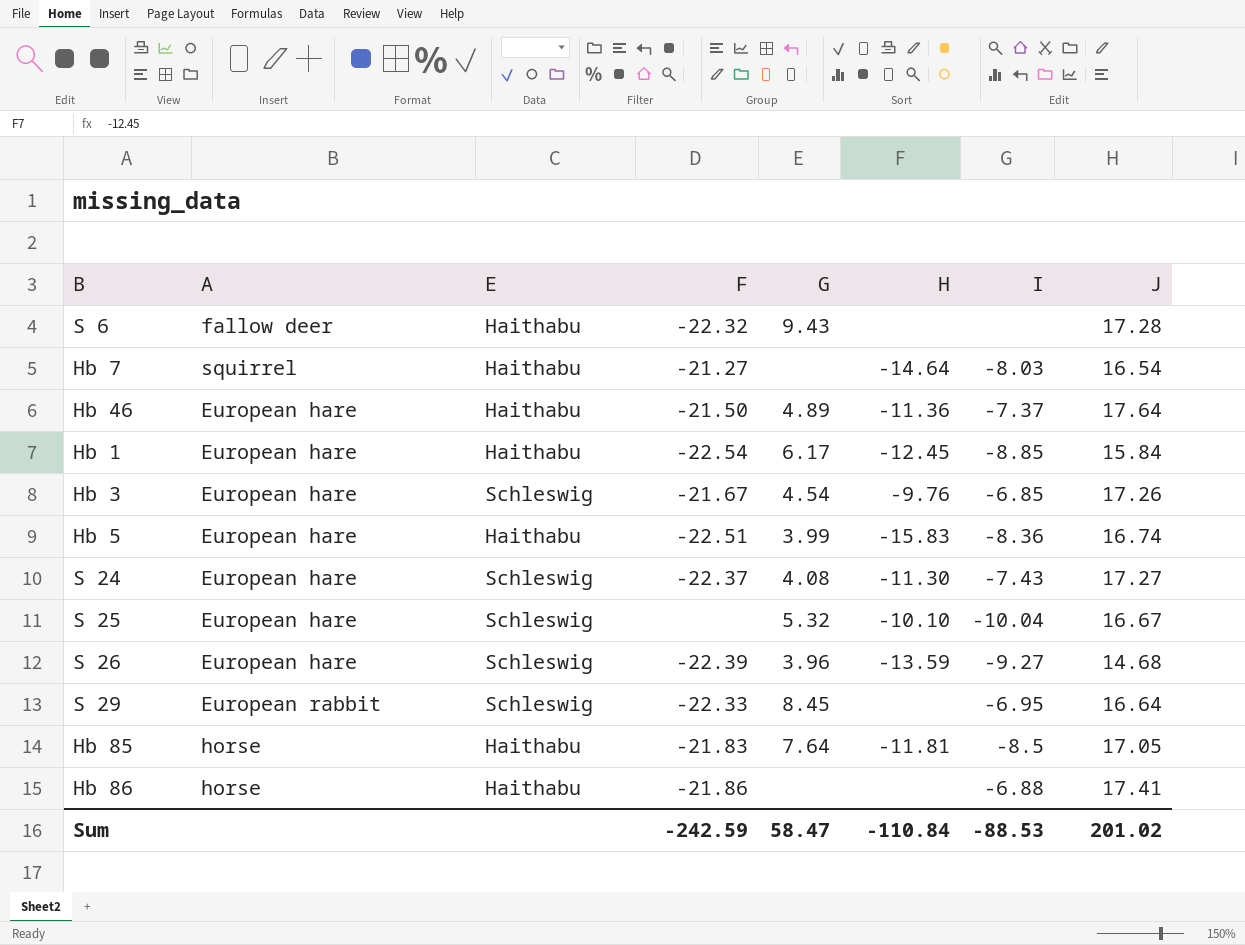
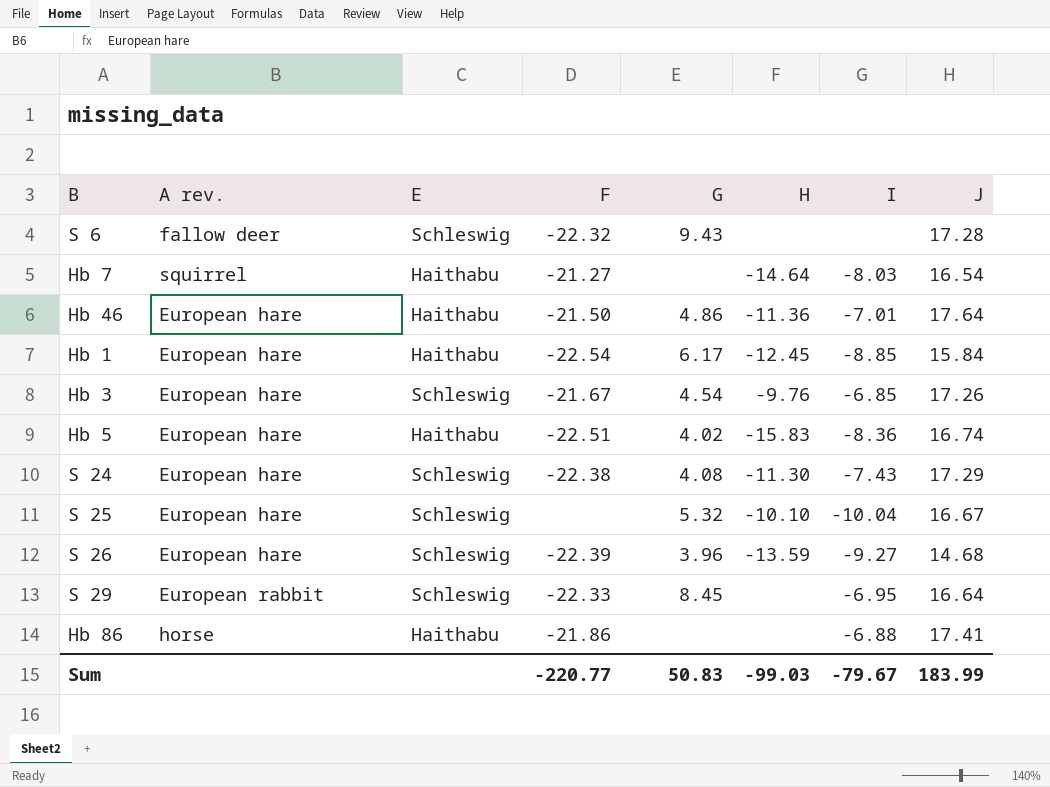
column name: A -> A rev.
row Hb 85: horse | Haithabu | -21.83 | 7.64 | -11.81 | -8.5 | 17.05 -> none
S 6 | E: Haithabu -> Schleswig
Hb 46 | G: 4.89 -> 4.86
Hb 46 | I: -7.37 -> -7.01
Hb 5 | G: 3.99 -> 4.02
S 24 | F: -22.37 -> -22.38
S 24 | J: 17.27 -> 17.29
Sum | F: -242.59 -> -220.77
Sum | G: 58.47 -> 50.83
Sum | H: -110.84 -> -99.03
Sum | I: -88.53 -> -79.67
Sum | J: 201.02 -> 183.99

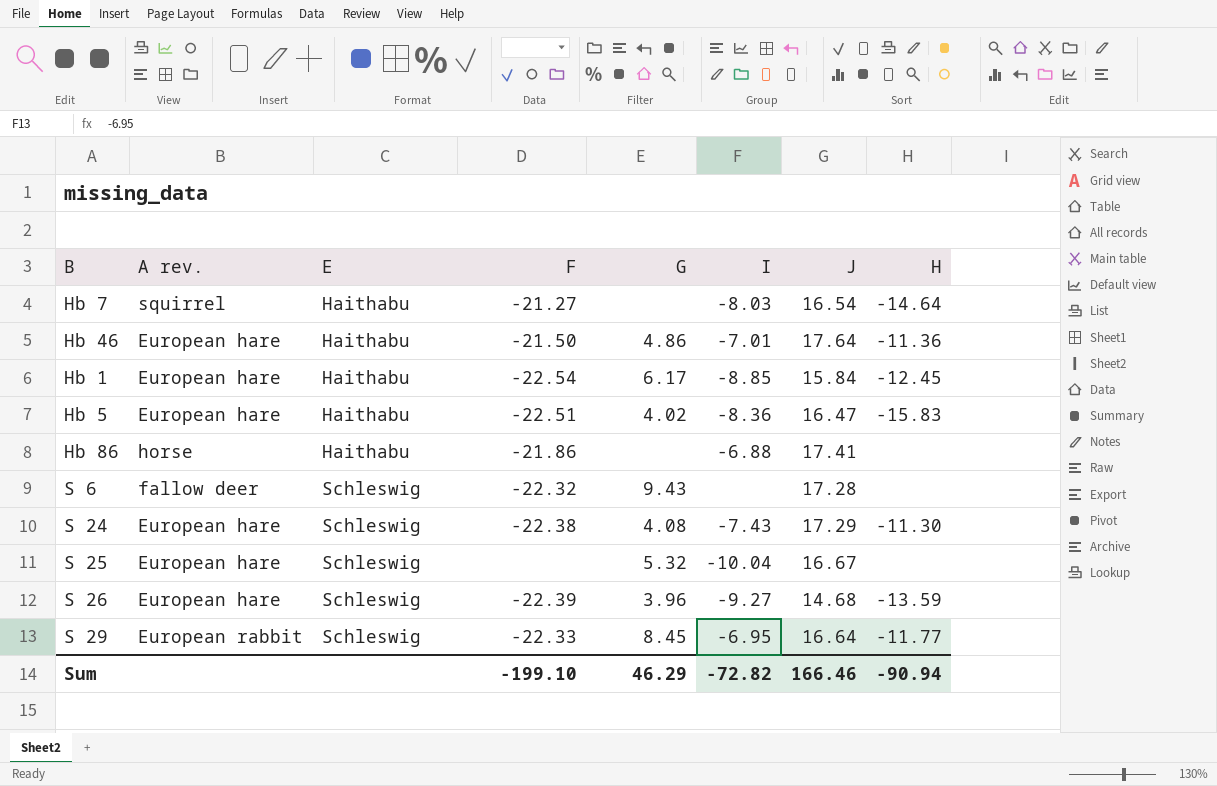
row order: none -> E ascending
column H | position: 6 -> 8
row Hb 3: European hare | Schleswig | -21.67 | 4.54 | -9.76 | -6.85 | 17.26 -> none
Hb 5 | J: 16.74 -> 16.47
S 25 | H: -10.10 -> none
S 29 | H: none -> -11.77
Sum | F: -220.77 -> -199.10
Sum | G: 50.83 -> 46.29
Sum | I: -79.67 -> -72.82
Sum | J: 183.99 -> 166.46
Sum | H: -99.03 -> -90.94

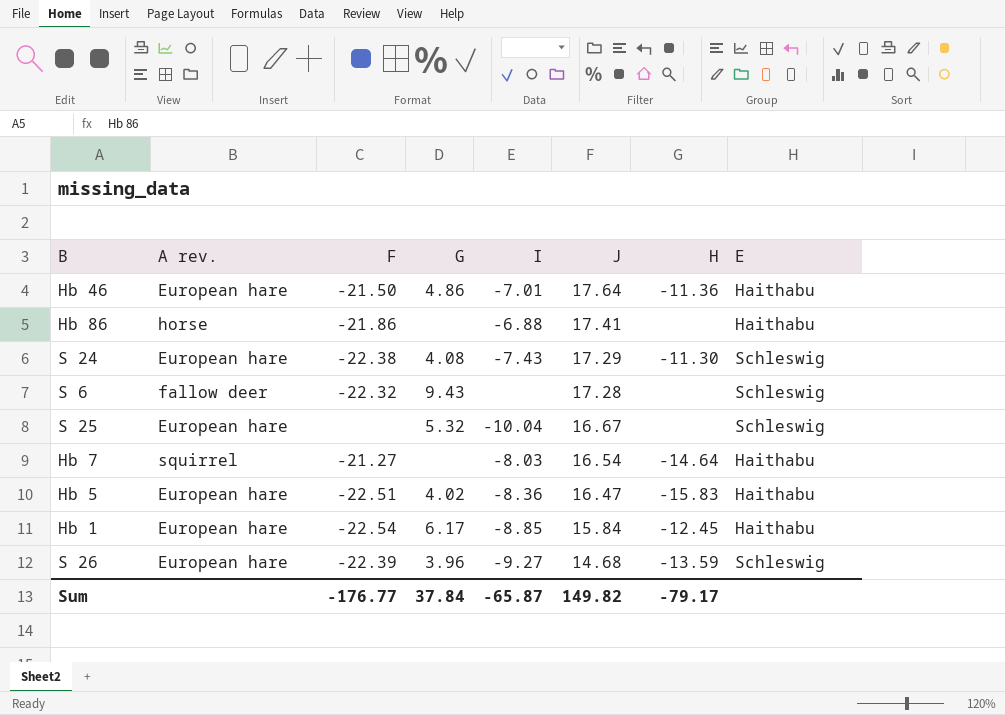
row order: E ascending -> J descending
column E | position: 3 -> 8
row S 29: European rabbit | Schleswig | -22.33 | 8.45 | -6.95 | 16.64 | -11.77 -> none
Sum | F: -199.10 -> -176.77
Sum | G: 46.29 -> 37.84
Sum | I: -72.82 -> -65.87
Sum | J: 166.46 -> 149.82
Sum | H: -90.94 -> -79.17

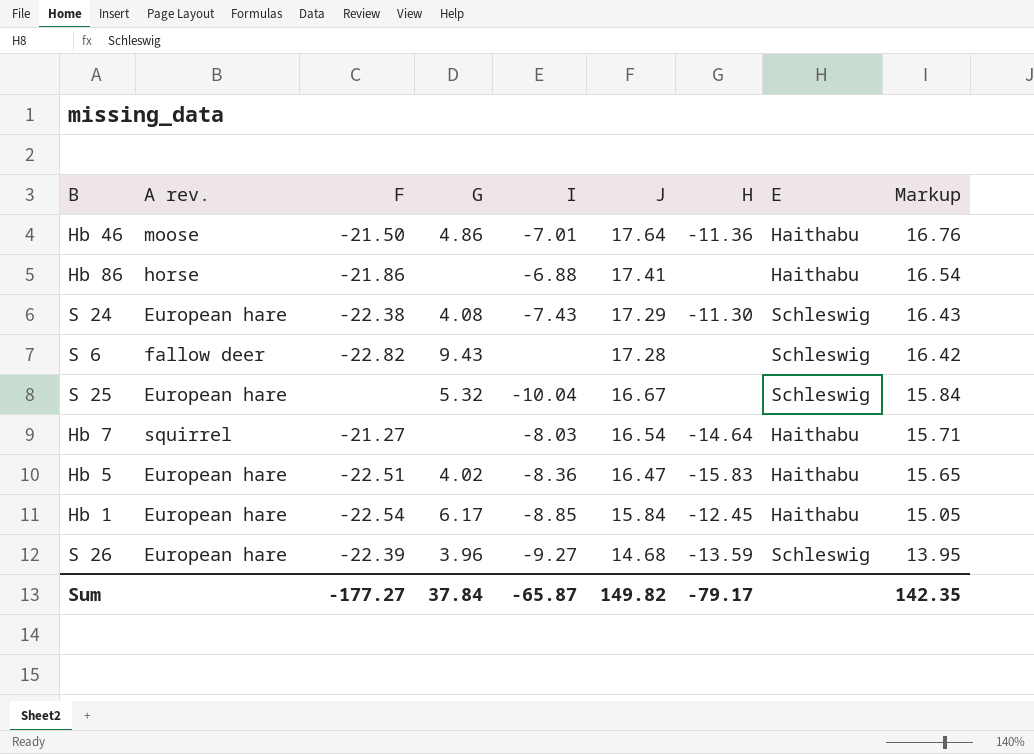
column Markup | formula: none -> [J] * 0.95
Hb 46 | A rev.: European hare -> moose
S 6 | F: -22.32 -> -22.82
Sum | F: -176.77 -> -177.27

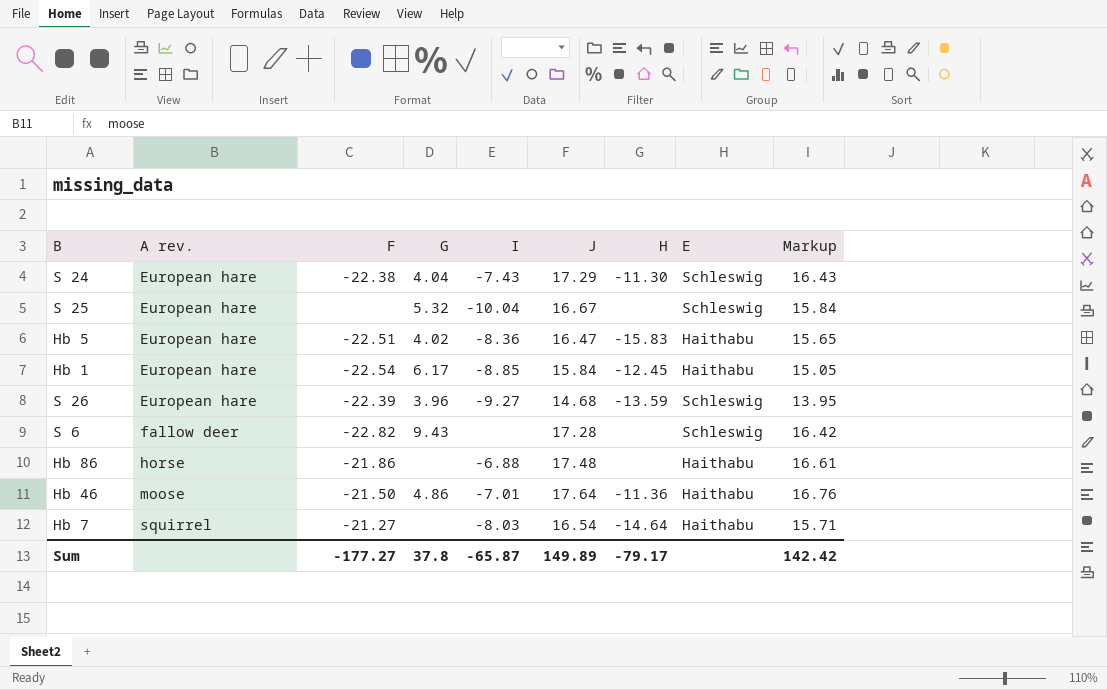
row order: J descending -> A rev. ascending
S 24 | G: 4.08 -> 4.04
Hb 86 | J: 17.41 -> 17.48
Hb 86 | Markup: 16.54 -> 16.61
Sum | G: 37.84 -> 37.8
Sum | J: 149.82 -> 149.89
Sum | Markup: 142.35 -> 142.42

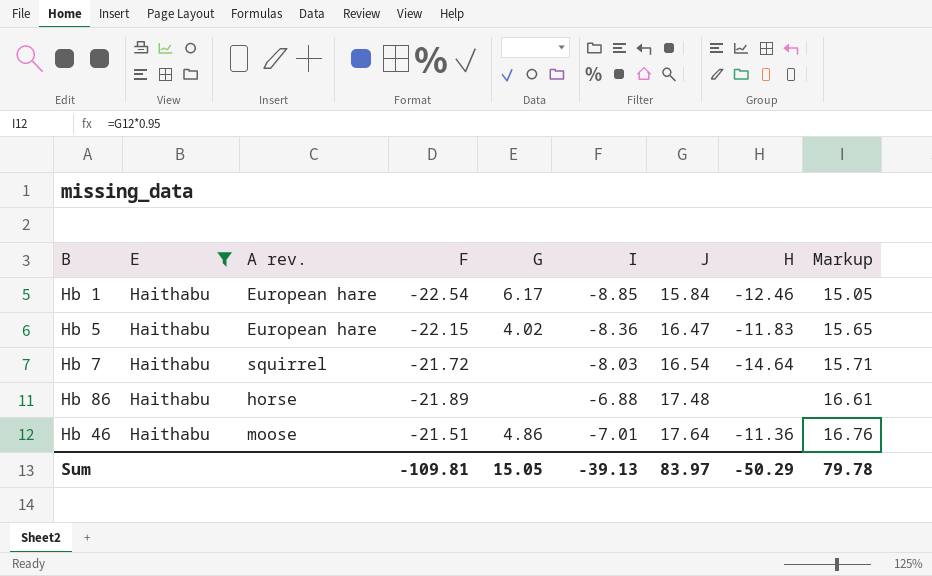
filter: none -> E = Haithabu
row order: A rev. ascending -> J ascending
column E | position: 8 -> 2
Hb 1 | H: -12.45 -> -12.46
Hb 5 | F: -22.51 -> -22.15
Hb 5 | H: -15.83 -> -11.83
Hb 7 | F: -21.27 -> -21.72
Hb 86 | F: -21.86 -> -21.89
Hb 46 | F: -21.50 -> -21.51
Sum | F: -177.27 -> -109.81
Sum | G: 37.8 -> 15.05
Sum | I: -65.87 -> -39.13
Sum | J: 149.89 -> 83.97
Sum | H: -79.17 -> -50.29
Sum | Markup: 142.42 -> 79.78

